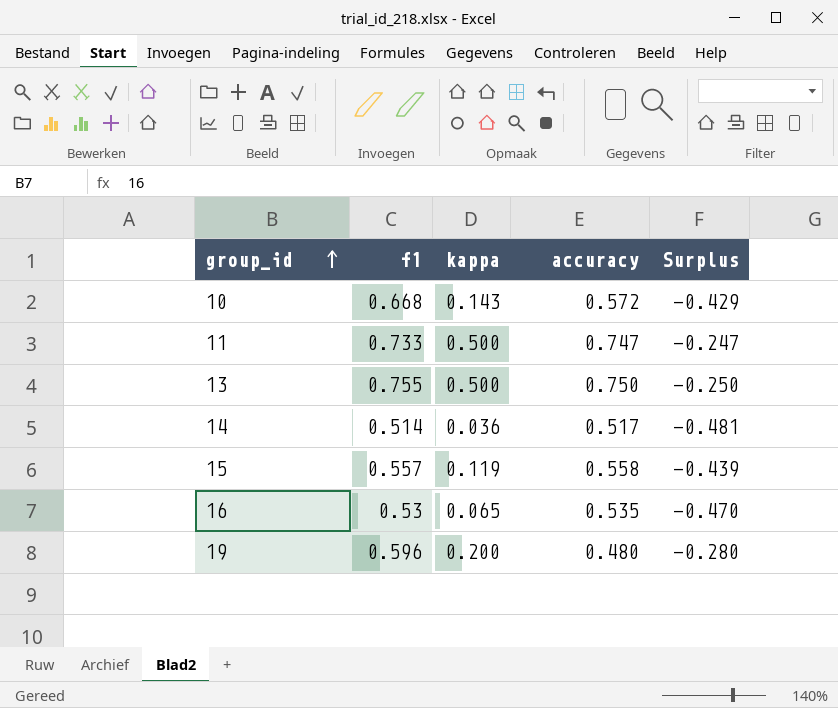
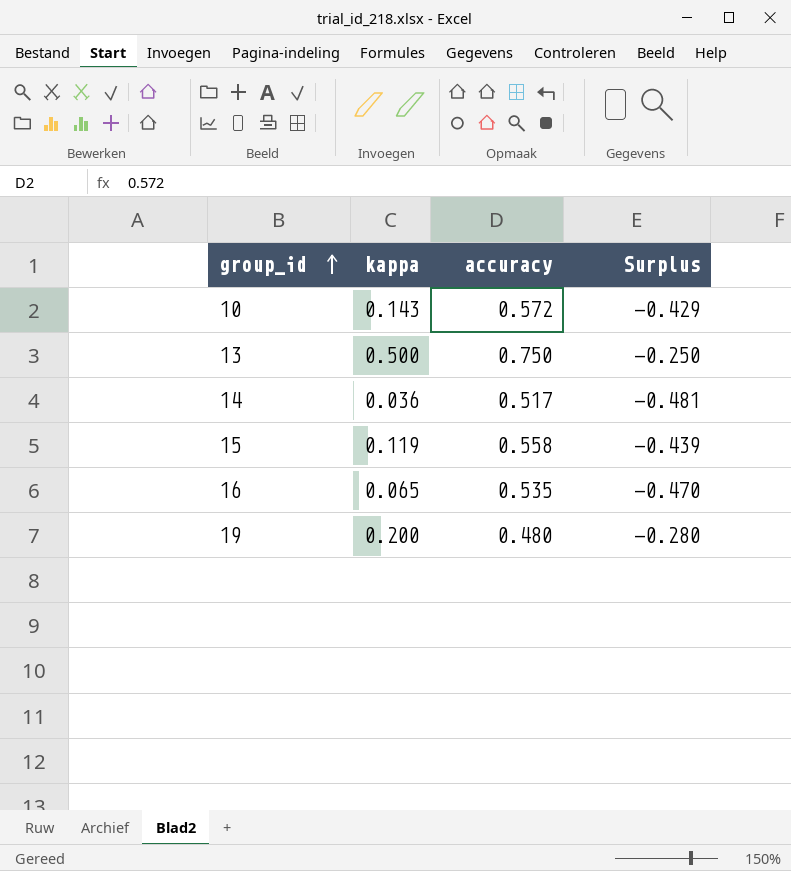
column f1 | position: 2 -> none
row 11: 0.733 | 0.500 | 0.747 | -0.247 -> none

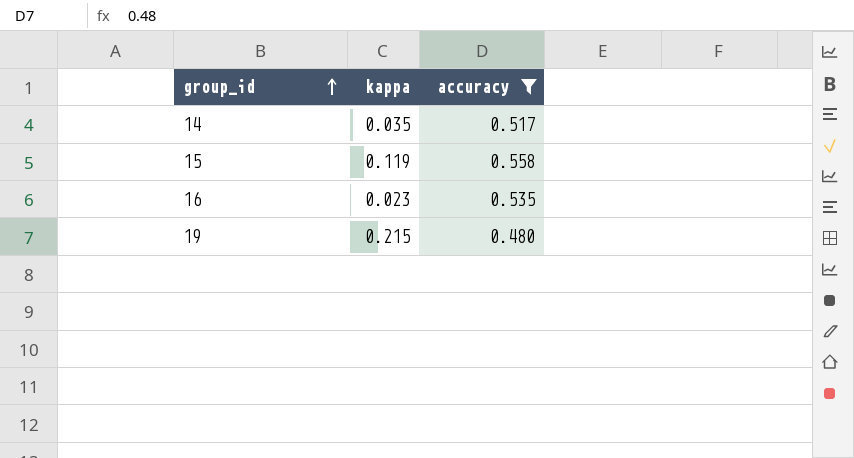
filter: none -> accuracy <= 0.558
column Surplus | formula: [kappa] - [accuracy] -> none
14 | kappa: 0.036 -> 0.035
16 | kappa: 0.065 -> 0.023
19 | kappa: 0.200 -> 0.215

